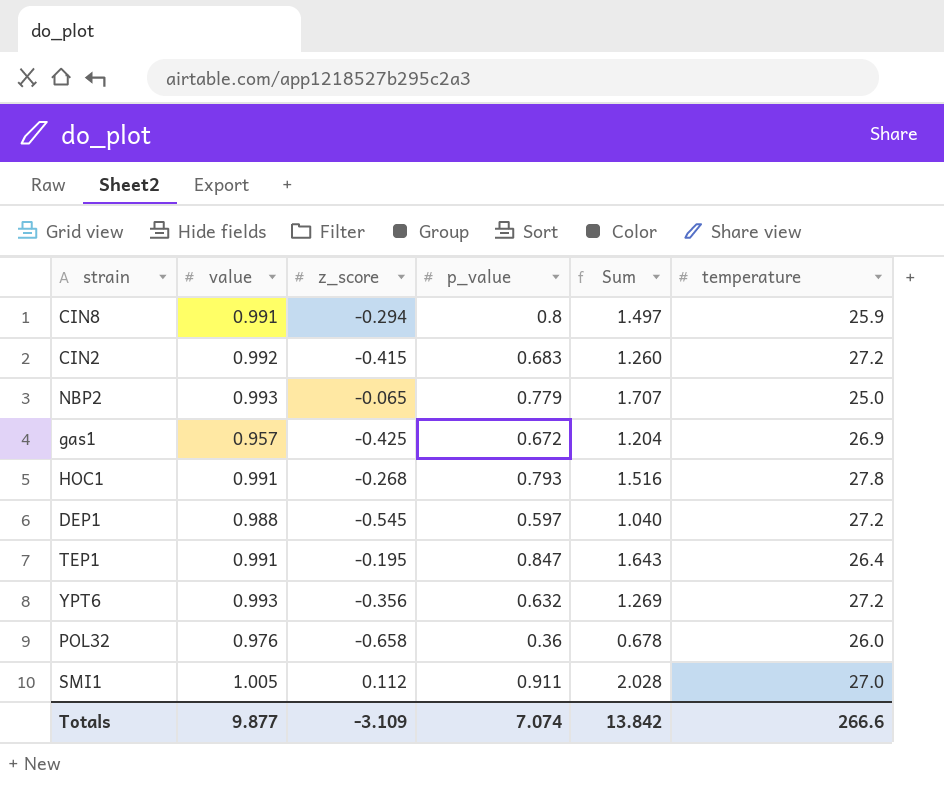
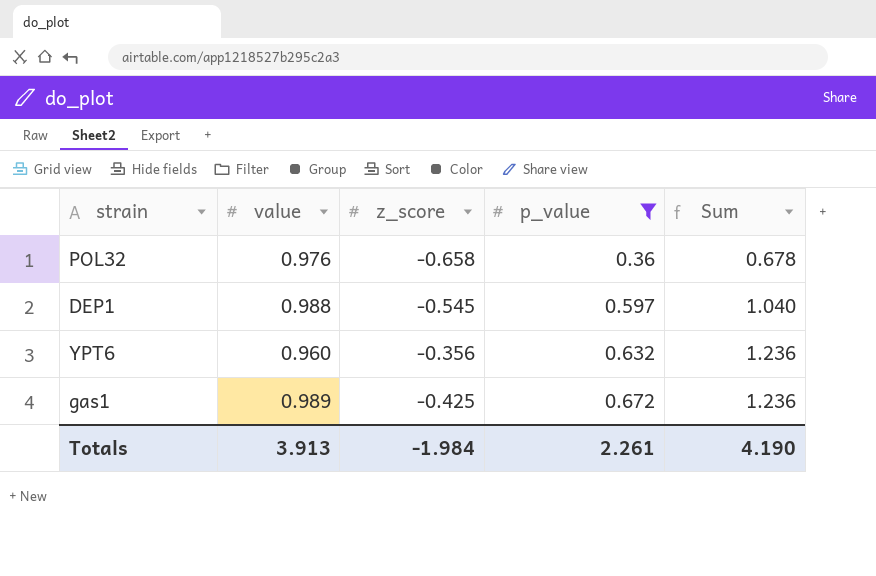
filter: none -> p_value <= 0.672
row order: none -> p_value ascending
column temperature | position: 6 -> none
YPT6 | value: 0.993 -> 0.960
YPT6 | Sum: 1.269 -> 1.236
gas1 | value: 0.957 -> 0.989
gas1 | Sum: 1.204 -> 1.236
Totals | value: 9.877 -> 3.913
Totals | z_score: -3.109 -> -1.984
Totals | p_value: 7.074 -> 2.261
Totals | Sum: 13.842 -> 4.190

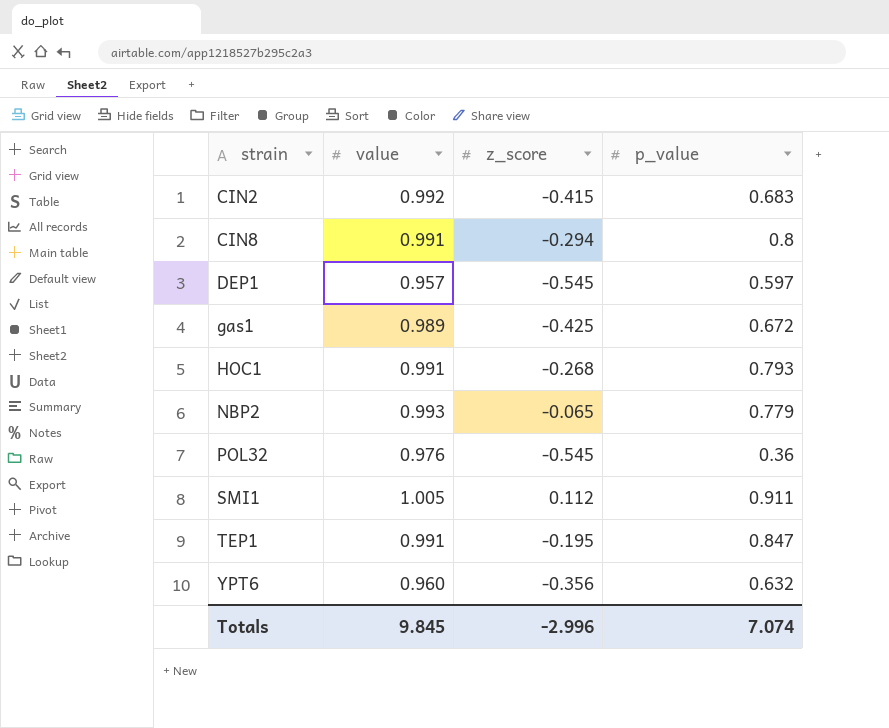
filter: p_value <= 0.672 -> none
row order: p_value ascending -> strain ascending
column Sum | formula: [value] + [z_score] + [p_value] -> none
DEP1 | value: 0.988 -> 0.957
POL32 | z_score: -0.658 -> -0.545
Totals | value: 3.913 -> 9.845
Totals | z_score: -1.984 -> -2.996
Totals | p_value: 2.261 -> 7.074

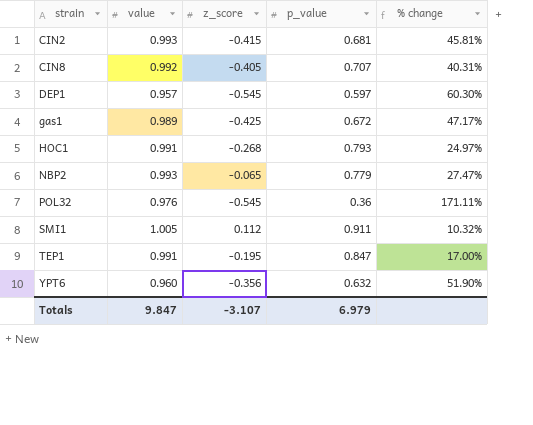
column % change | formula: none -> ([value] - [p_value]) / [p_value]
CIN2 | value: 0.992 -> 0.993
CIN2 | p_value: 0.683 -> 0.681
CIN8 | value: 0.991 -> 0.992
CIN8 | z_score: -0.294 -> -0.405
CIN8 | p_value: 0.8 -> 0.707
Totals | value: 9.845 -> 9.847
Totals | z_score: -2.996 -> -3.107
Totals | p_value: 7.074 -> 6.979

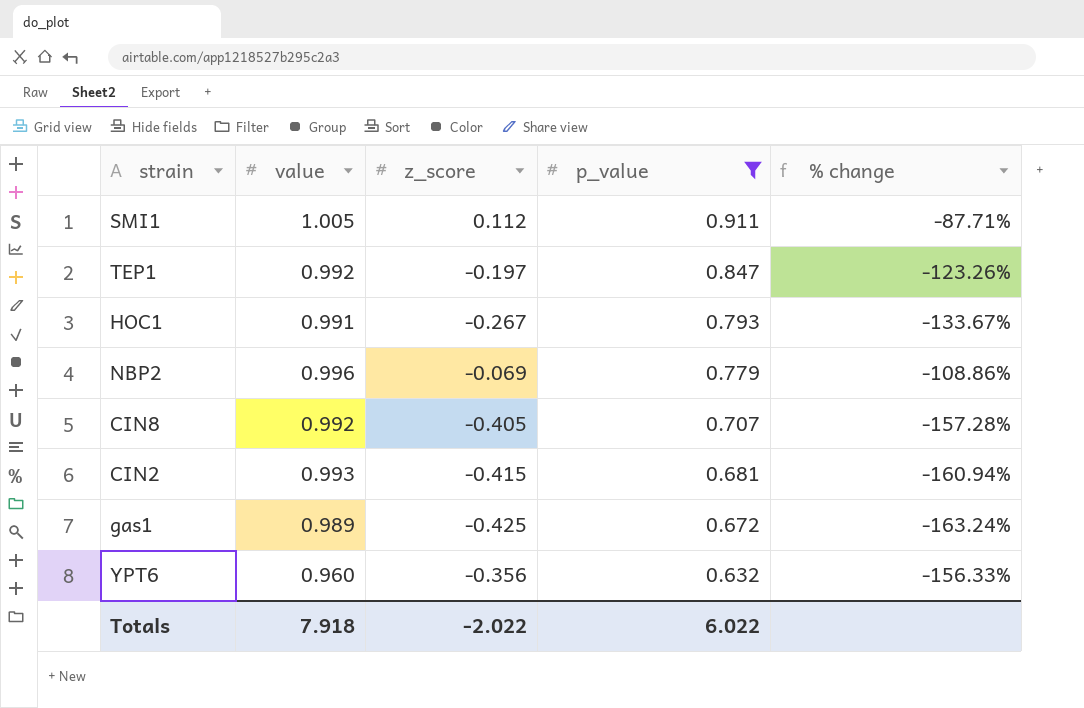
filter: none -> p_value >= 0.632
row order: strain ascending -> p_value descending
column % change | formula: ([value] - [p_value]) / [p_value] -> ([z_score] - [p_value]) / [p_value]
TEP1 | value: 0.991 -> 0.992
TEP1 | z_score: -0.195 -> -0.197
HOC1 | z_score: -0.268 -> -0.267
NBP2 | value: 0.993 -> 0.996
NBP2 | z_score: -0.065 -> -0.069
Totals | value: 9.847 -> 7.918
Totals | z_score: -3.107 -> -2.022
Totals | p_value: 6.979 -> 6.022

